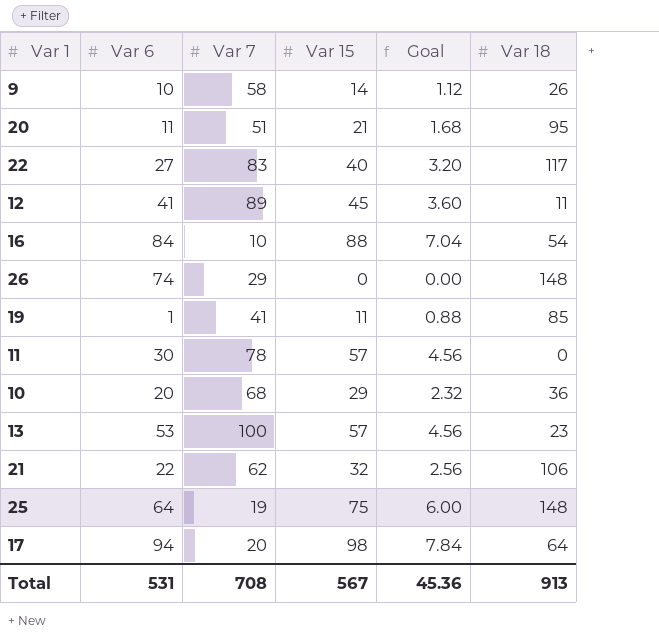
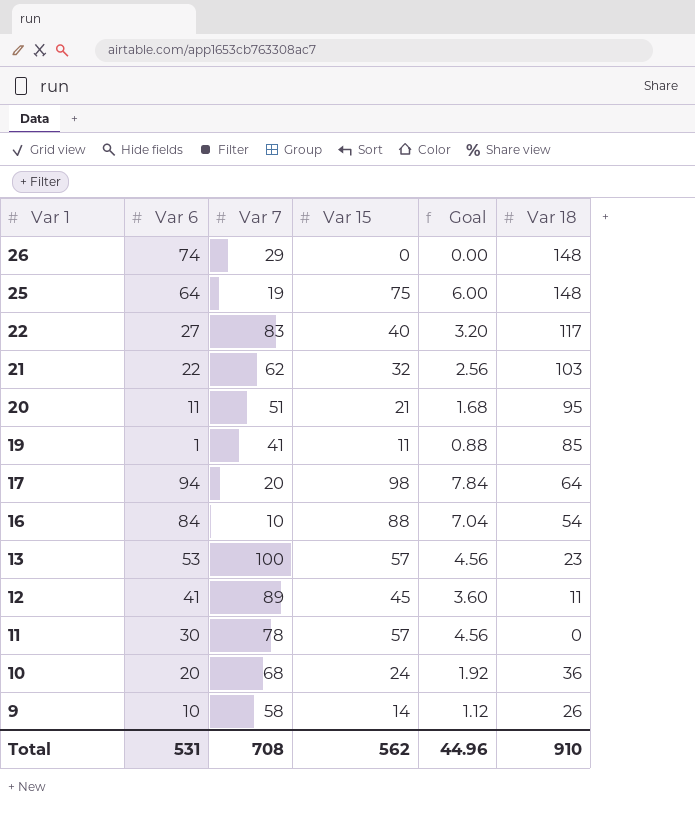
row order: none -> Var 1 descending
21 | Var 18: 106 -> 103
10 | Var 15: 29 -> 24
10 | Goal: 2.32 -> 1.92
Total | Var 15: 567 -> 562
Total | Goal: 45.36 -> 44.96
Total | Var 18: 913 -> 910

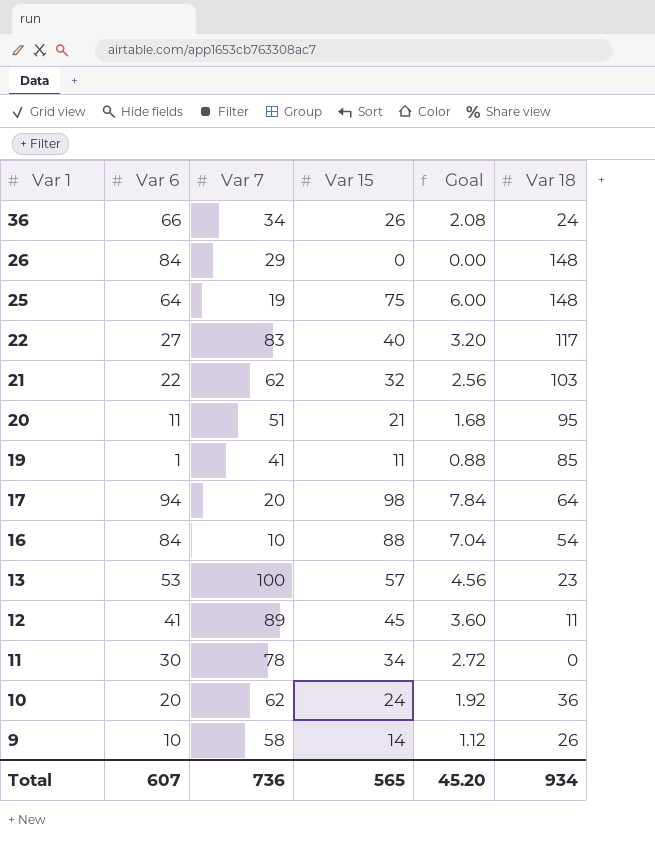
row 36: none -> 66 | 34 | 26 | 2.08 | 24
26 | Var 6: 74 -> 84
11 | Var 15: 57 -> 34
11 | Goal: 4.56 -> 2.72
10 | Var 7: 68 -> 62
Total | Var 6: 531 -> 607
Total | Var 7: 708 -> 736
Total | Var 15: 562 -> 565
Total | Goal: 44.96 -> 45.20
Total | Var 18: 910 -> 934

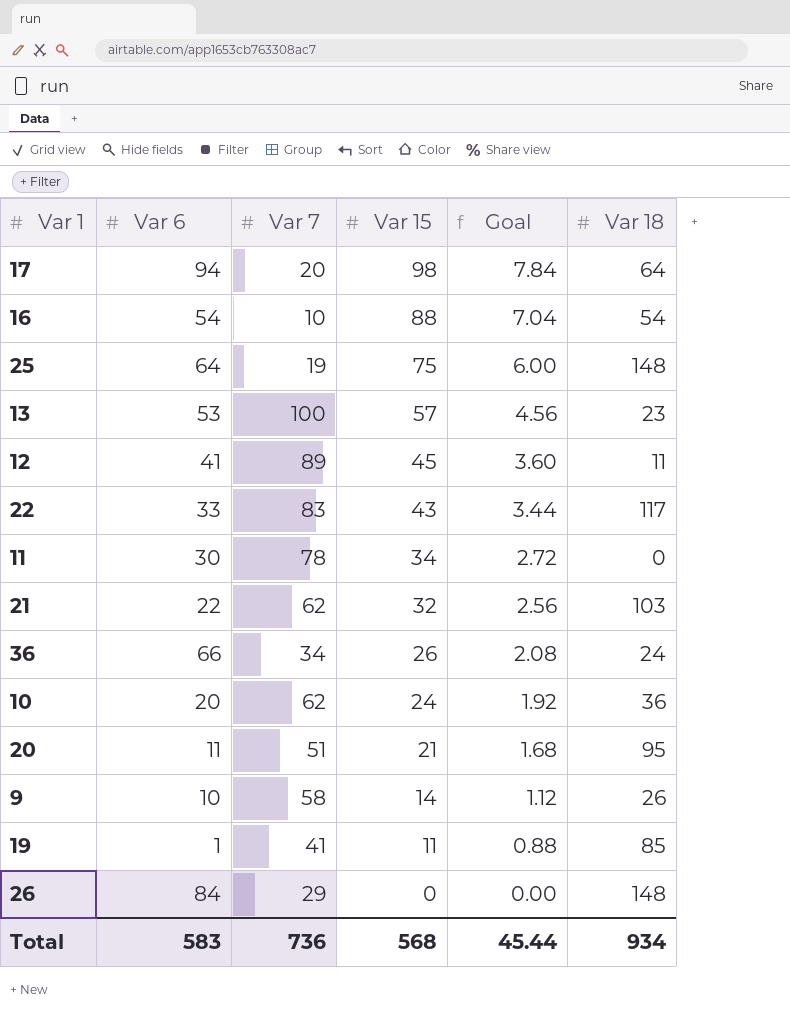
row order: Var 1 descending -> Var 15 descending
16 | Var 6: 84 -> 54
22 | Var 6: 27 -> 33
22 | Var 15: 40 -> 43
22 | Goal: 3.20 -> 3.44
Total | Var 6: 607 -> 583
Total | Var 15: 565 -> 568
Total | Goal: 45.20 -> 45.44

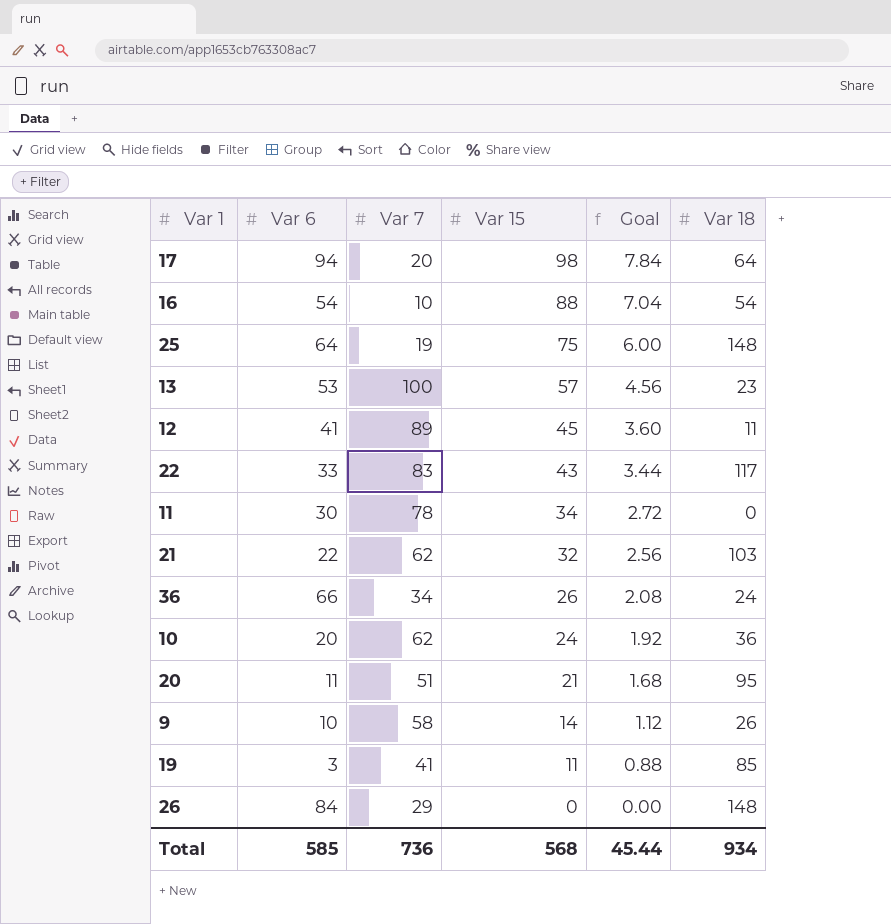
19 | Var 6: 1 -> 3
Total | Var 6: 583 -> 585

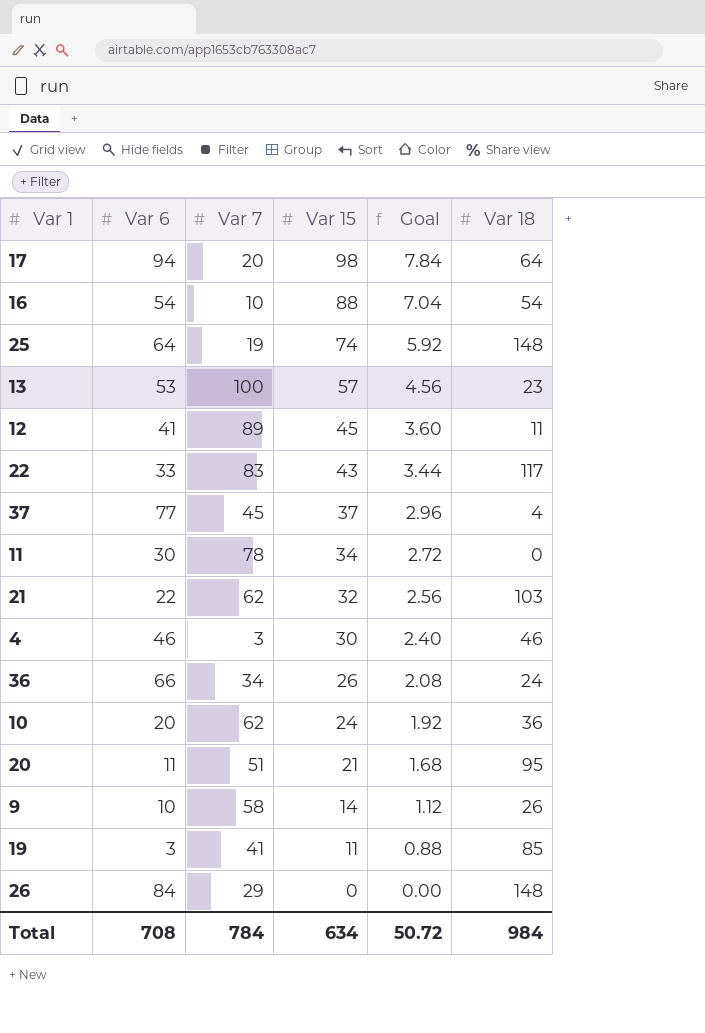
25 | Var 15: 75 -> 74
25 | Goal: 6.00 -> 5.92
row 37: none -> 77 | 45 | 37 | 2.96 | 4
row 4: none -> 46 | 3 | 30 | 2.40 | 46
Total | Var 6: 585 -> 708
Total | Var 7: 736 -> 784
Total | Var 15: 568 -> 634
Total | Goal: 45.44 -> 50.72
Total | Var 18: 934 -> 984

